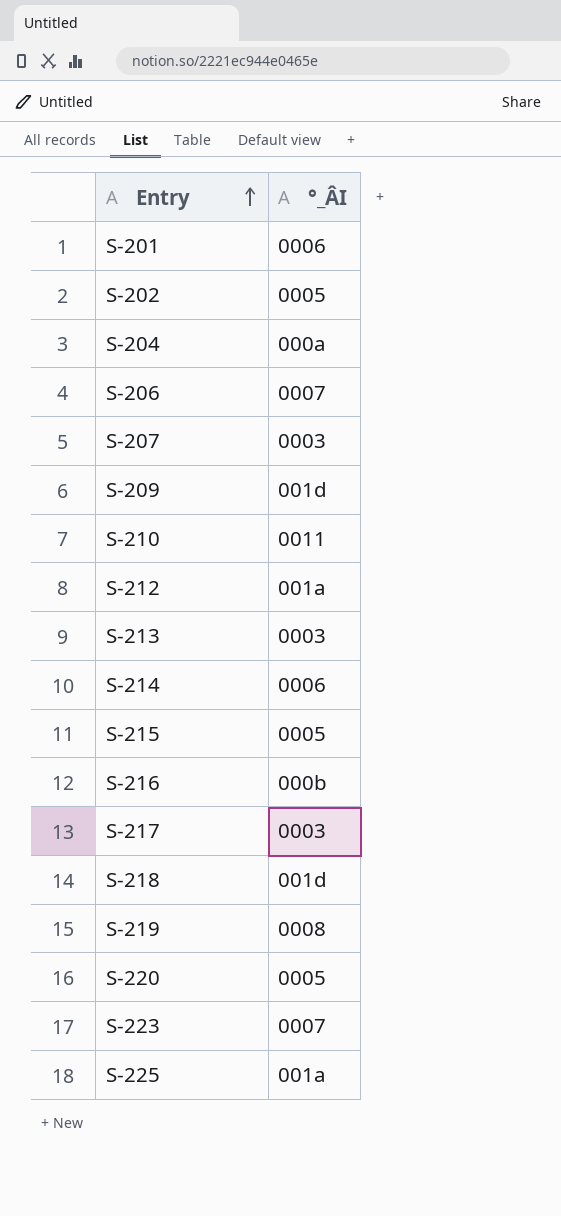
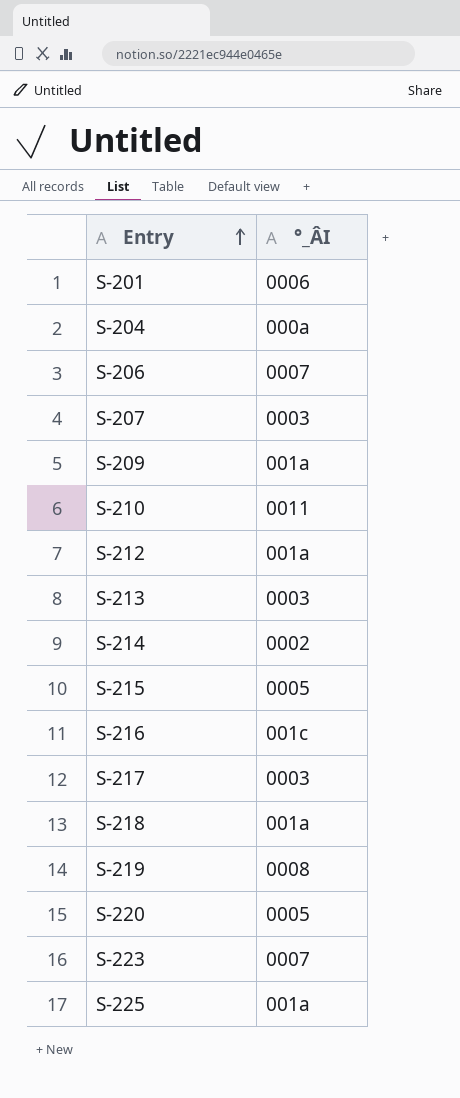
row S-202: 0005 -> none
S-209 | °_ÂI: 001d -> 001a
S-214 | °_ÂI: 0006 -> 0002
S-216 | °_ÂI: 000b -> 001c
S-218 | °_ÂI: 001d -> 001a

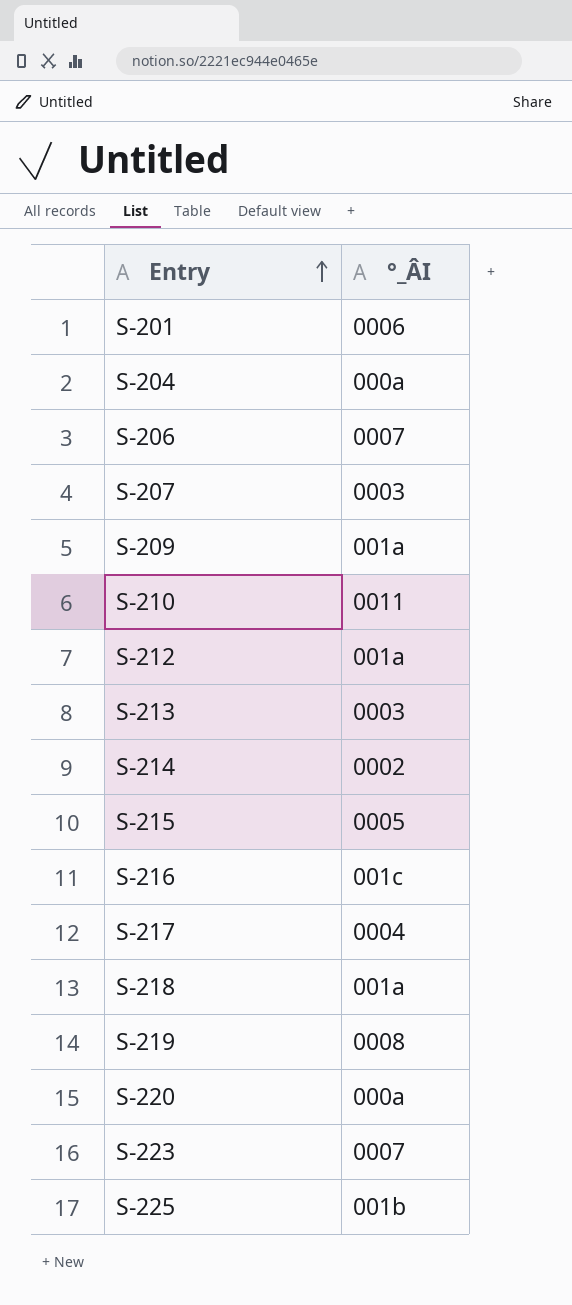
S-217 | °_ÂI: 0003 -> 0004
S-220 | °_ÂI: 0005 -> 000a
S-225 | °_ÂI: 001a -> 001b

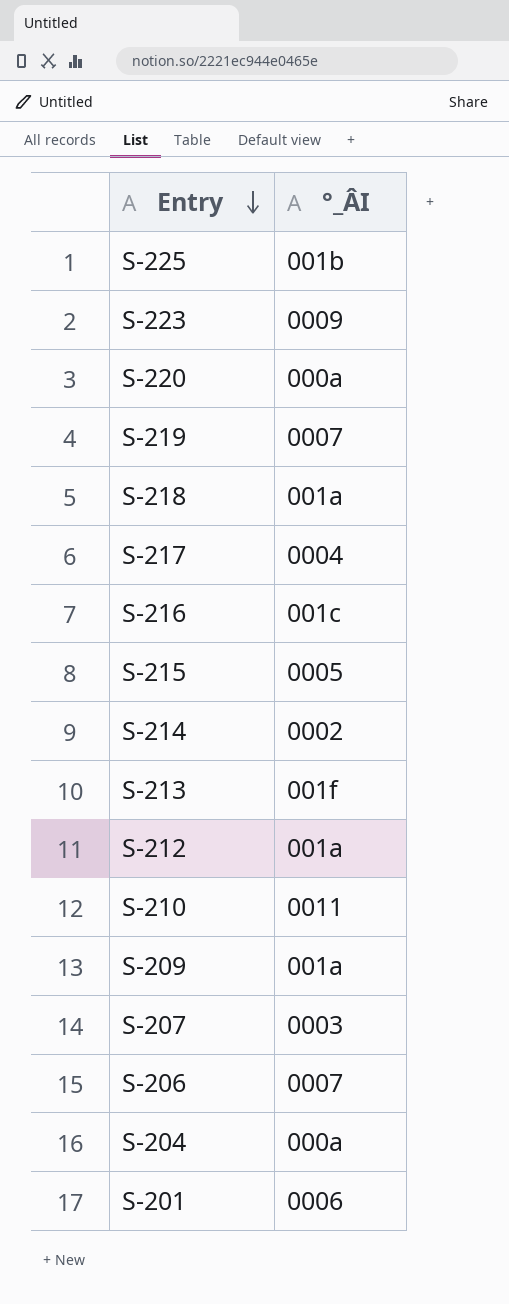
row order: Entry ascending -> Entry descending
S-223 | °_ÂI: 0007 -> 0009
S-219 | °_ÂI: 0008 -> 0007
S-213 | °_ÂI: 0003 -> 001f

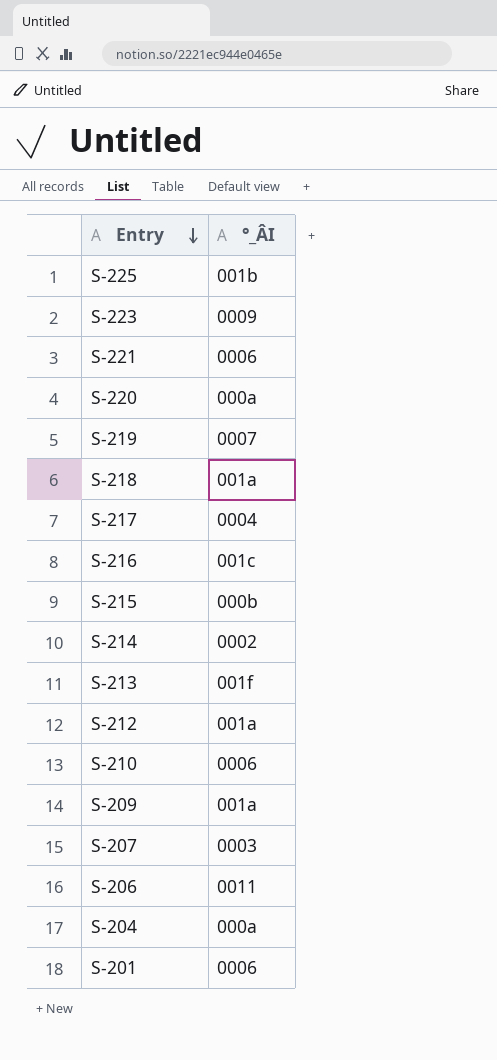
row S-221: none -> 0006
S-215 | °_ÂI: 0005 -> 000b
S-210 | °_ÂI: 0011 -> 0006
S-206 | °_ÂI: 0007 -> 0011

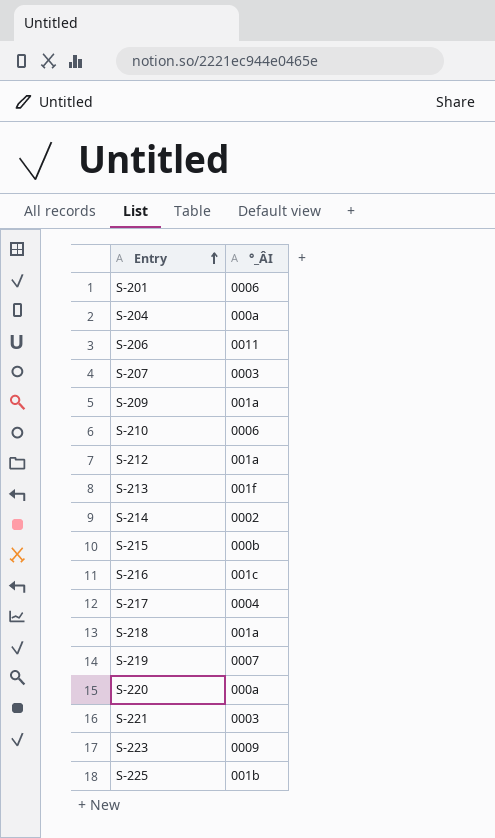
row order: Entry descending -> Entry ascending
S-221 | °_ÂI: 0006 -> 0003

